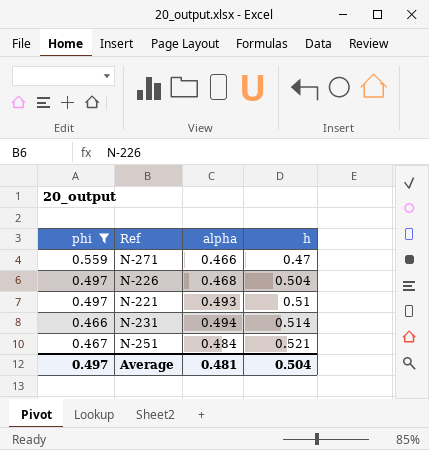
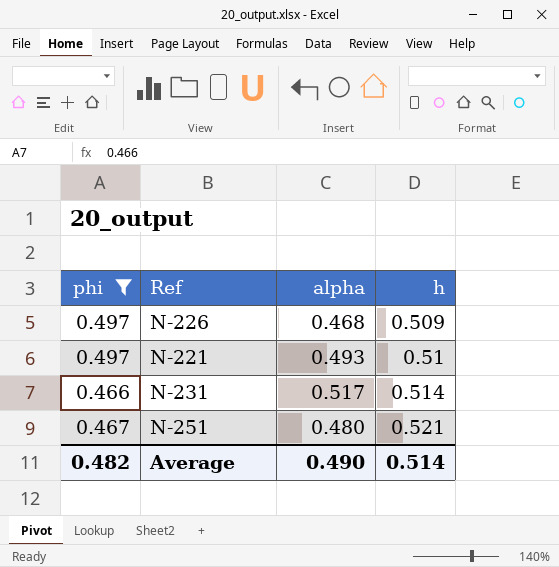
row N-271: 0.559 | 0.466 | 0.47 -> none
N-226 | h: 0.504 -> 0.509
N-231 | alpha: 0.494 -> 0.517
N-251 | alpha: 0.484 -> 0.480
Average | phi: 0.497 -> 0.482
Average | alpha: 0.481 -> 0.490
Average | h: 0.504 -> 0.514

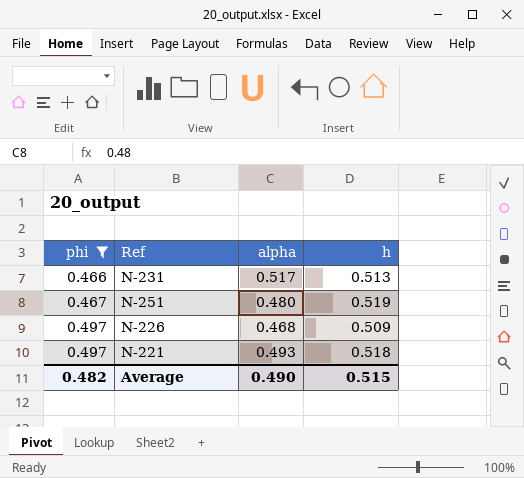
row order: h ascending -> phi ascending
N-231 | h: 0.514 -> 0.513
N-251 | h: 0.521 -> 0.519
N-221 | h: 0.51 -> 0.518
Average | h: 0.514 -> 0.515

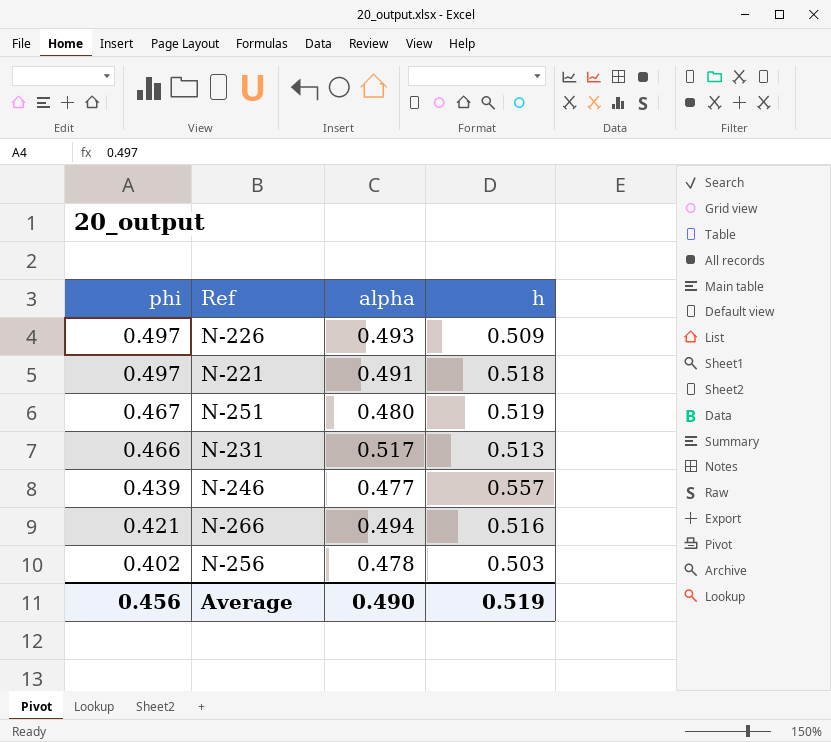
filter: phi >= 0.466 -> none
row order: phi ascending -> phi descending
N-226 | alpha: 0.468 -> 0.493
N-221 | alpha: 0.493 -> 0.491
Average | phi: 0.482 -> 0.456
Average | h: 0.515 -> 0.519

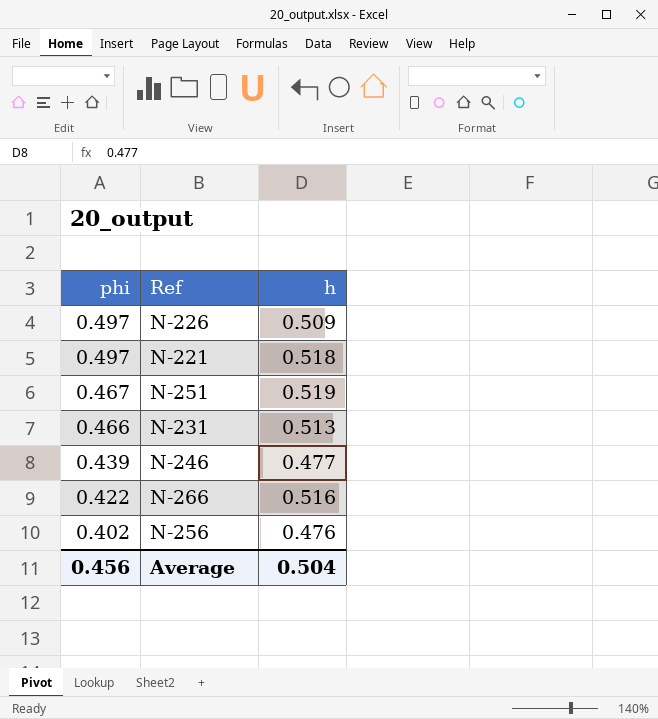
column alpha | position: 3 -> none
N-246 | h: 0.557 -> 0.477
N-266 | phi: 0.421 -> 0.422
N-256 | h: 0.503 -> 0.476
Average | h: 0.519 -> 0.504

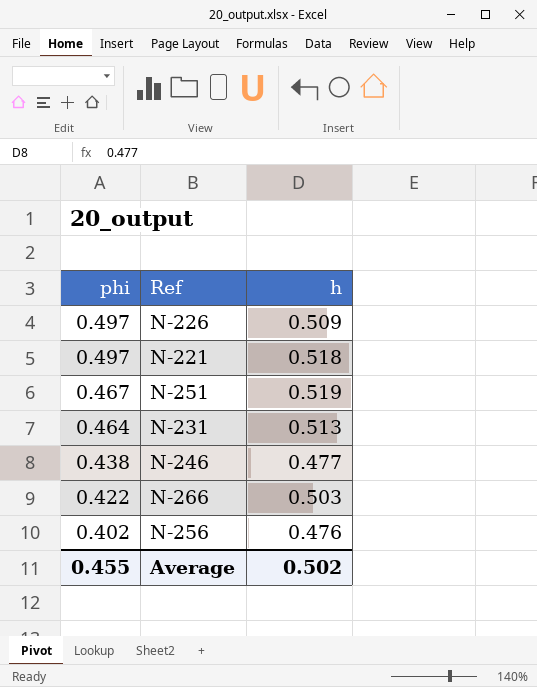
N-231 | phi: 0.466 -> 0.464
N-246 | phi: 0.439 -> 0.438
N-266 | h: 0.516 -> 0.503
Average | phi: 0.456 -> 0.455
Average | h: 0.504 -> 0.502

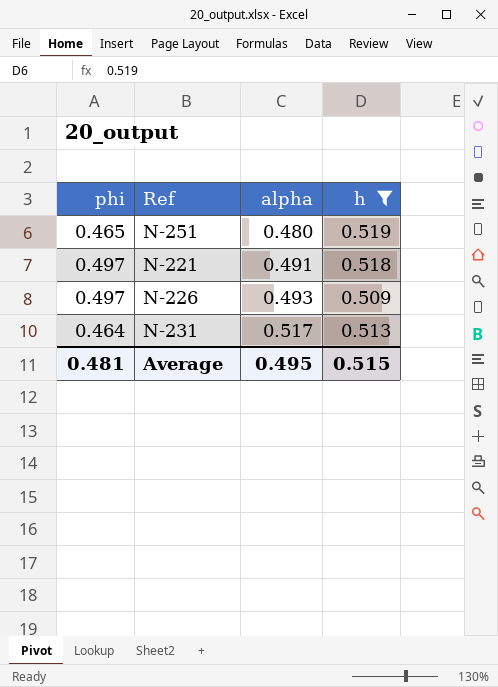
filter: none -> h >= 0.509
row order: phi descending -> alpha ascending
column alpha | position: none -> 3
N-251 | phi: 0.467 -> 0.465
Average | phi: 0.455 -> 0.481
Average | h: 0.502 -> 0.515

